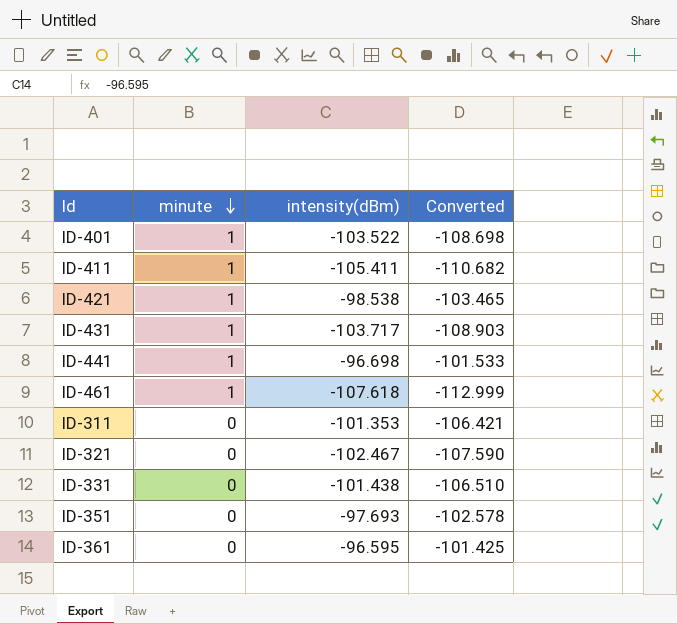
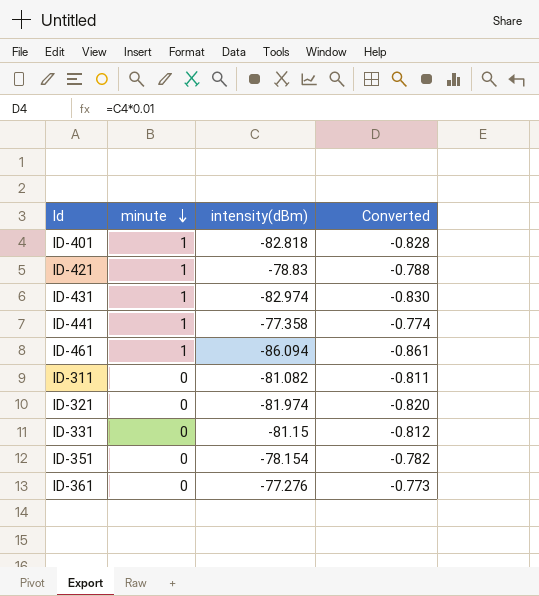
column Converted | formula: [intensity(dBm)] * 1.05 -> [intensity(dBm)] * 0.01
row ID-411: 1 | -105.411 | -110.682 -> none
ID-401 | intensity(dBm): -103.522 -> -82.818
ID-421 | intensity(dBm): -98.538 -> -78.83
ID-431 | intensity(dBm): -103.717 -> -82.974
ID-441 | intensity(dBm): -96.698 -> -77.358
ID-461 | intensity(dBm): -107.618 -> -86.094
ID-311 | intensity(dBm): -101.353 -> -81.082
ID-321 | intensity(dBm): -102.467 -> -81.974
ID-331 | intensity(dBm): -101.438 -> -81.15
ID-351 | intensity(dBm): -97.693 -> -78.154
ID-361 | intensity(dBm): -96.595 -> -77.276

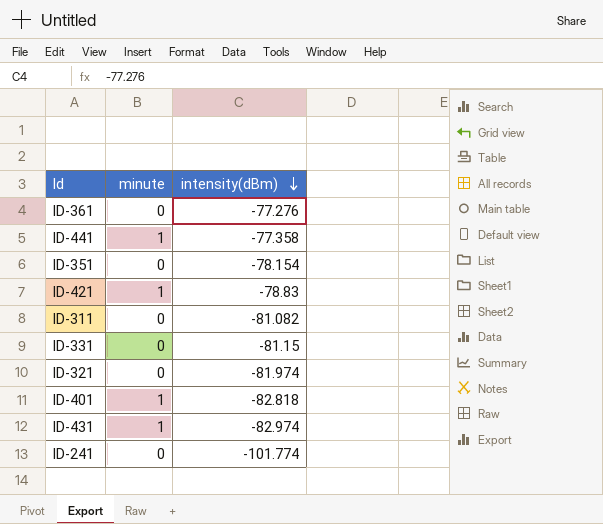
row order: minute descending -> intensity(dBm) descending
column Converted | formula: [intensity(dBm)] * 0.01 -> none
row ID-461: 1 | -86.094 | -0.861 -> none
row ID-241: none -> 0 | -101.774

